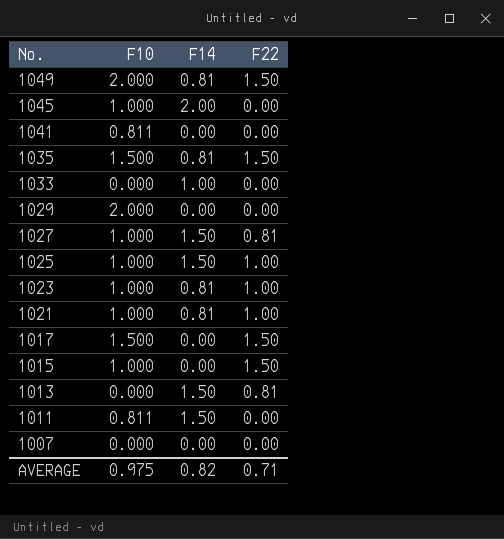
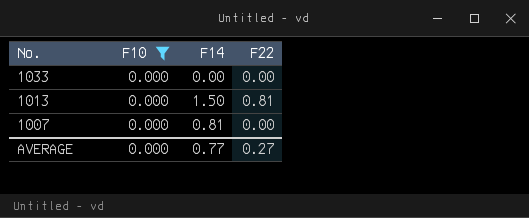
filter: none -> F10 = 0.000
1033 | F14: 1.00 -> 0.00
1007 | F14: 0.00 -> 0.81
AVERAGE | F10: 0.975 -> 0.000
AVERAGE | F14: 0.82 -> 0.77
AVERAGE | F22: 0.71 -> 0.27

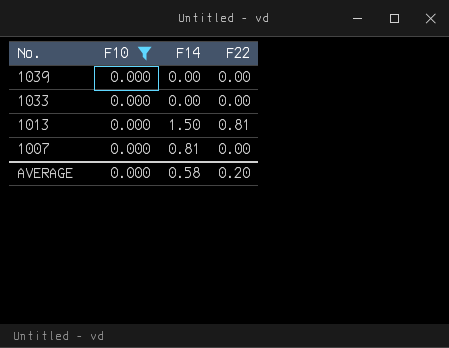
row 1039: none -> 0.000 | 0.00 | 0.00
AVERAGE | F14: 0.77 -> 0.58
AVERAGE | F22: 0.27 -> 0.20

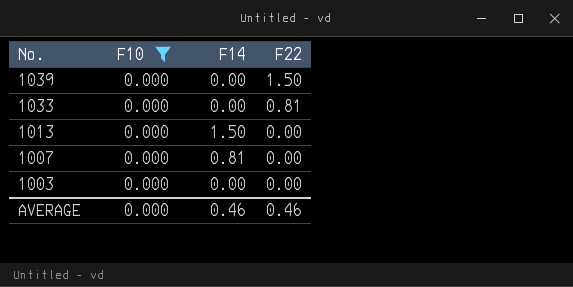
1039 | F22: 0.00 -> 1.50
1033 | F22: 0.00 -> 0.81
1013 | F22: 0.81 -> 0.00
row 1003: none -> 0.000 | 0.00 | 0.00
AVERAGE | F14: 0.58 -> 0.46
AVERAGE | F22: 0.20 -> 0.46

